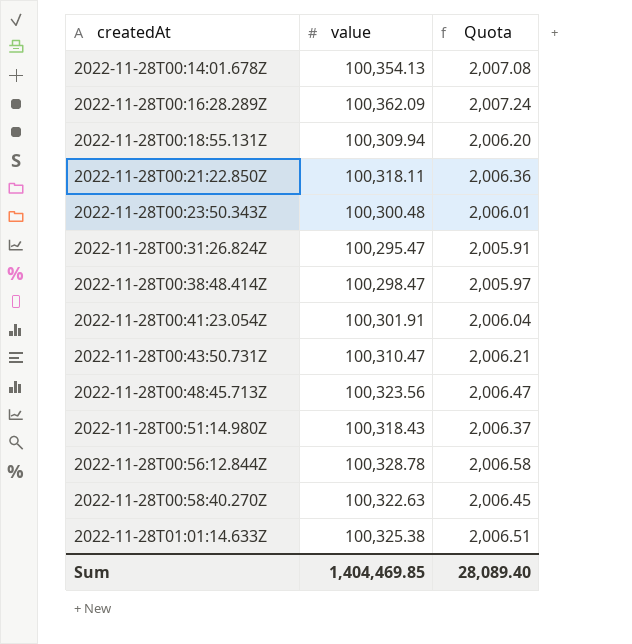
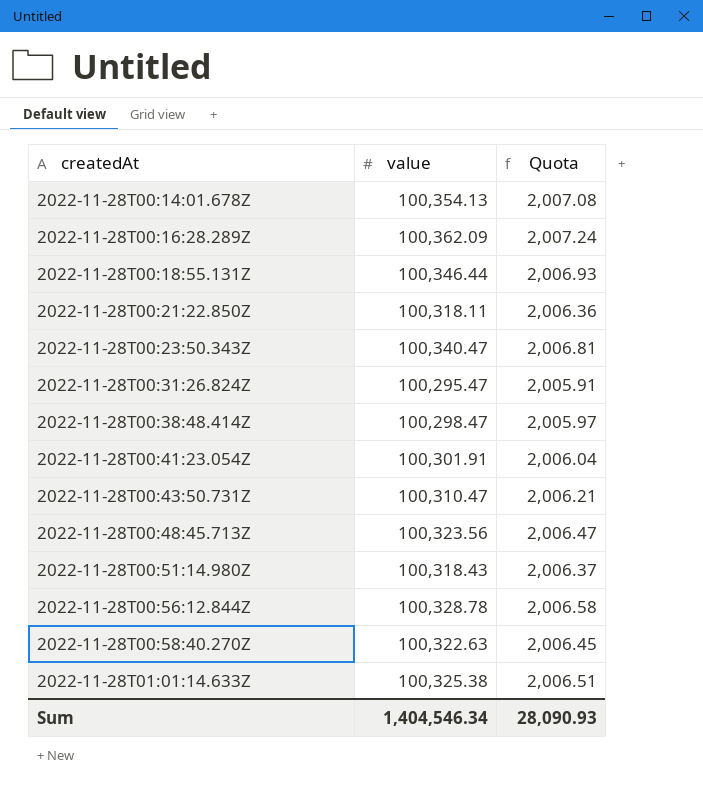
2022-11-28T00:18:55.131Z | value: 100,309.94 -> 100,346.44
2022-11-28T00:18:55.131Z | Quota: 2,006.20 -> 2,006.93
2022-11-28T00:23:50.343Z | value: 100,300.48 -> 100,340.47
2022-11-28T00:23:50.343Z | Quota: 2,006.01 -> 2,006.81
Sum | value: 1,404,469.85 -> 1,404,546.34
Sum | Quota: 28,089.40 -> 28,090.93

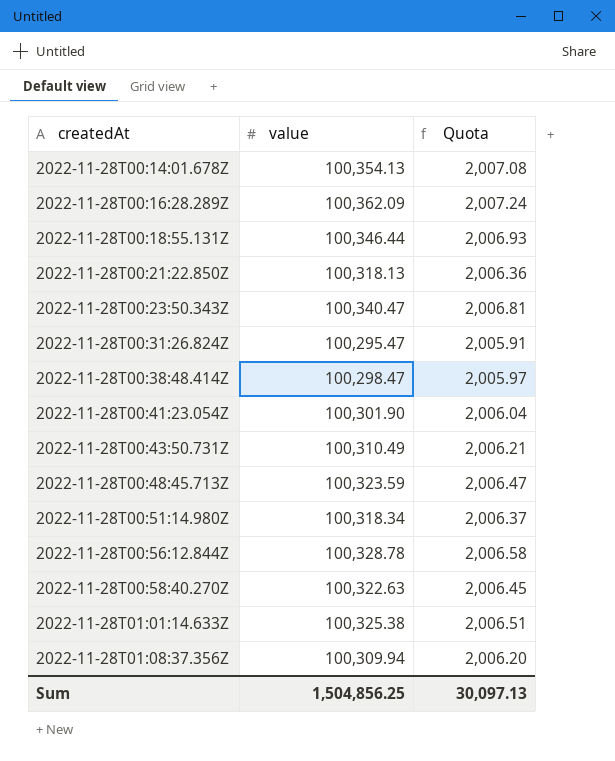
2022-11-28T00:21:22.850Z | value: 100,318.11 -> 100,318.13
2022-11-28T00:41:23.054Z | value: 100,301.91 -> 100,301.90
2022-11-28T00:43:50.731Z | value: 100,310.47 -> 100,310.49
2022-11-28T00:48:45.713Z | value: 100,323.56 -> 100,323.59
2022-11-28T00:51:14.980Z | value: 100,318.43 -> 100,318.34
row 2022-11-28T01:08:37.356Z: none -> 100,309.94 | 2,006.20
Sum | value: 1,404,546.34 -> 1,504,856.25
Sum | Quota: 28,090.93 -> 30,097.13

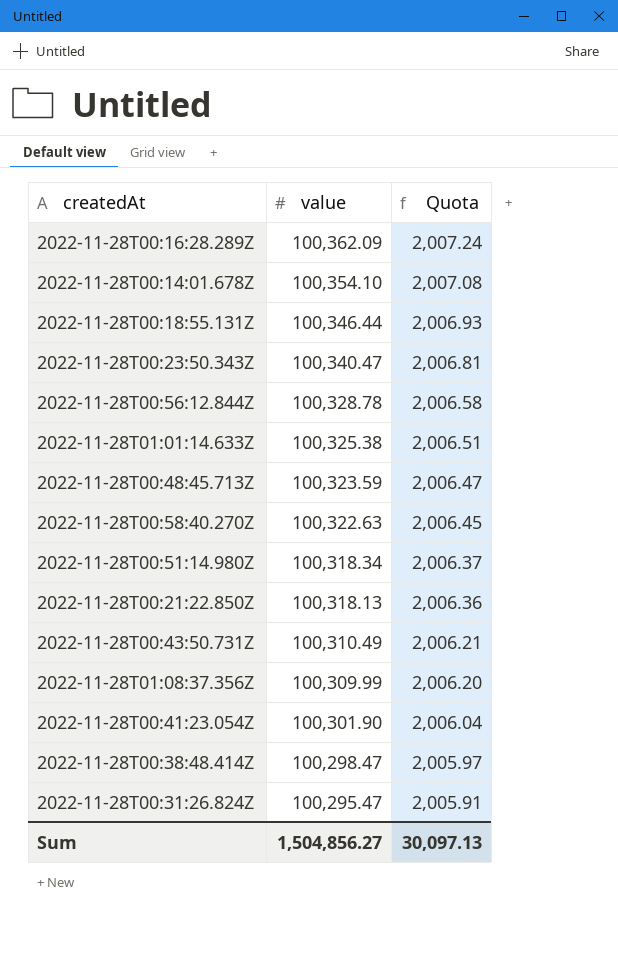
row order: createdAt ascending -> value descending
2022-11-28T00:14:01.678Z | value: 100,354.13 -> 100,354.10
2022-11-28T01:08:37.356Z | value: 100,309.94 -> 100,309.99
Sum | value: 1,504,856.25 -> 1,504,856.27

